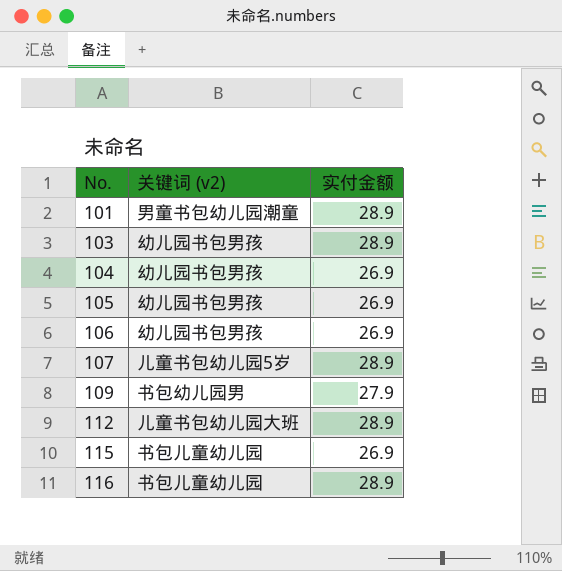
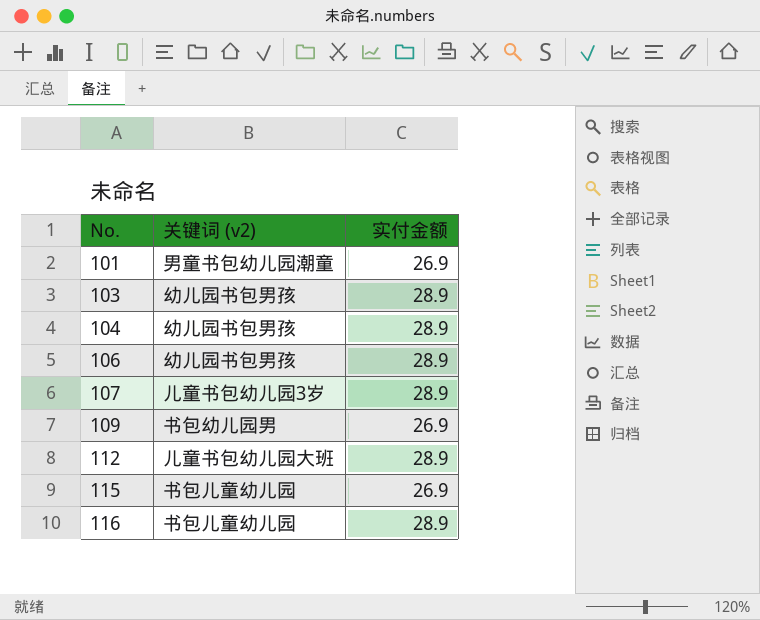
row 105: 幼儿园书包男孩 | 26.9 -> none
101 | 实付金额: 28.9 -> 26.9
104 | 实付金额: 26.9 -> 28.9
106 | 实付金额: 26.9 -> 28.9
107 | 关键词 (v2): 儿童书包幼儿园5岁 -> 儿童书包幼儿园3岁
109 | 实付金额: 27.9 -> 26.9

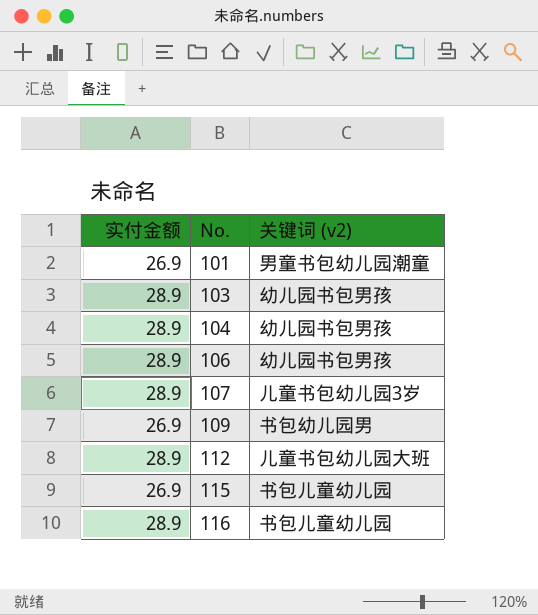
column 实付金额 | position: 3 -> 1

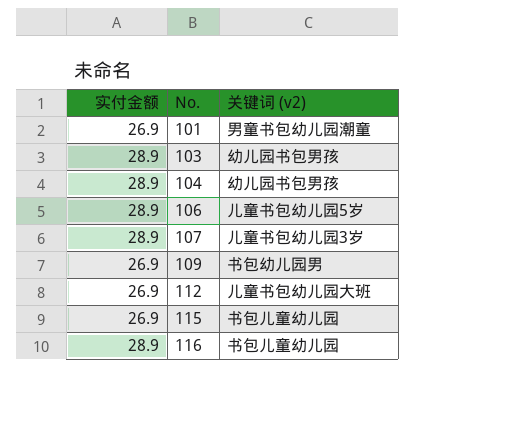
106 | 关键词 (v2): 幼儿园书包男孩 -> 儿童书包幼儿园5岁
112 | 实付金额: 28.9 -> 26.9

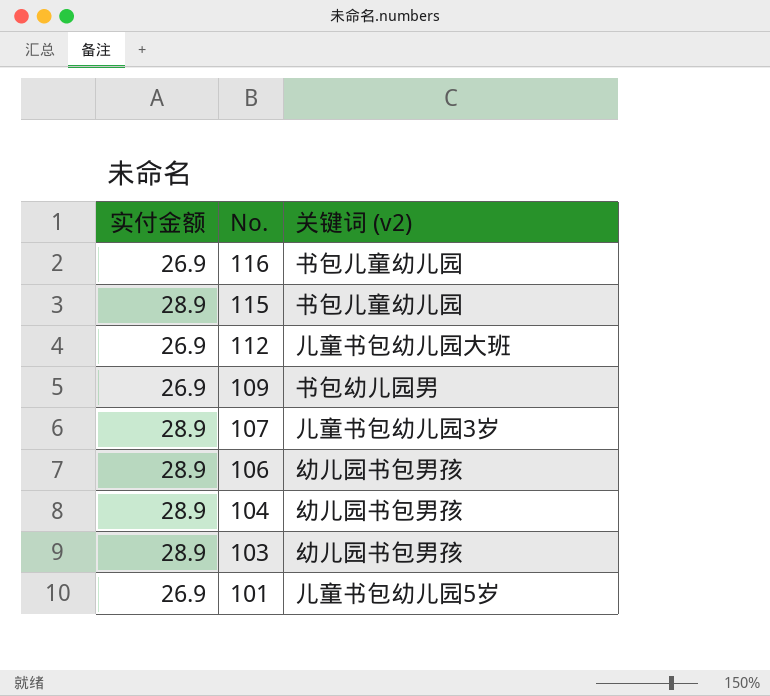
row order: No. ascending -> No. descending
116 | 实付金额: 28.9 -> 26.9
115 | 实付金额: 26.9 -> 28.9
106 | 关键词 (v2): 儿童书包幼儿园5岁 -> 幼儿园书包男孩
101 | 关键词 (v2): 男童书包幼儿园潮童 -> 儿童书包幼儿园5岁

